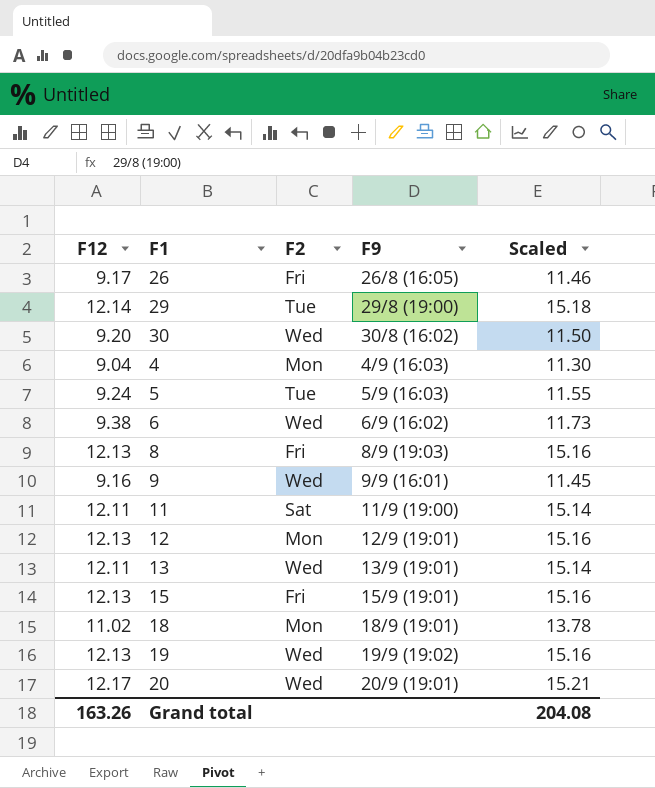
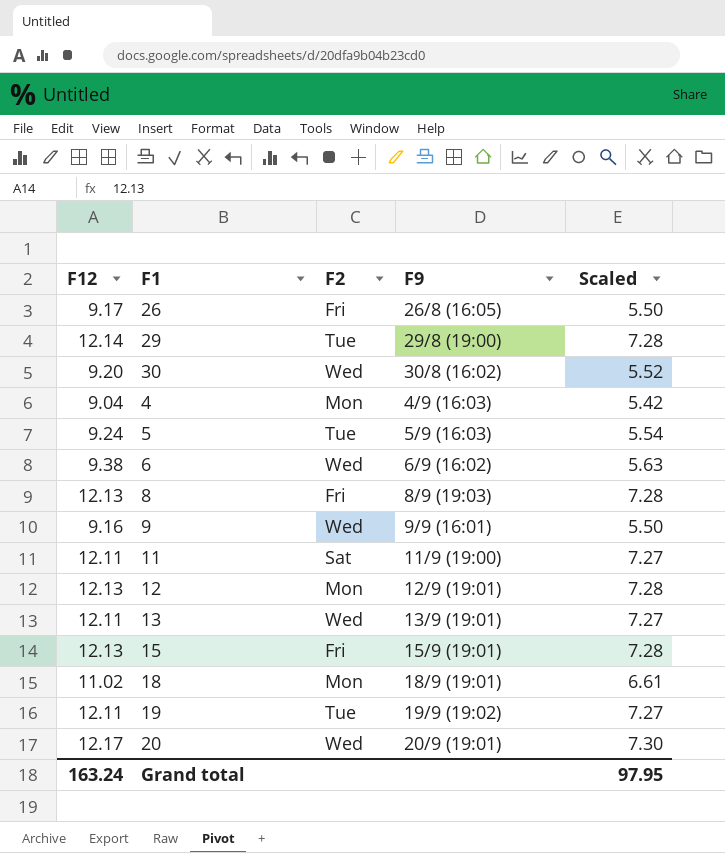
column Scaled | formula: [F12] * 1.25 -> [F12] * 0.6
19 | F12: 12.13 -> 12.11
19 | F2: Wed -> Tue
Grand total | F12: 163.26 -> 163.24
Grand total | Scaled: 204.08 -> 97.95

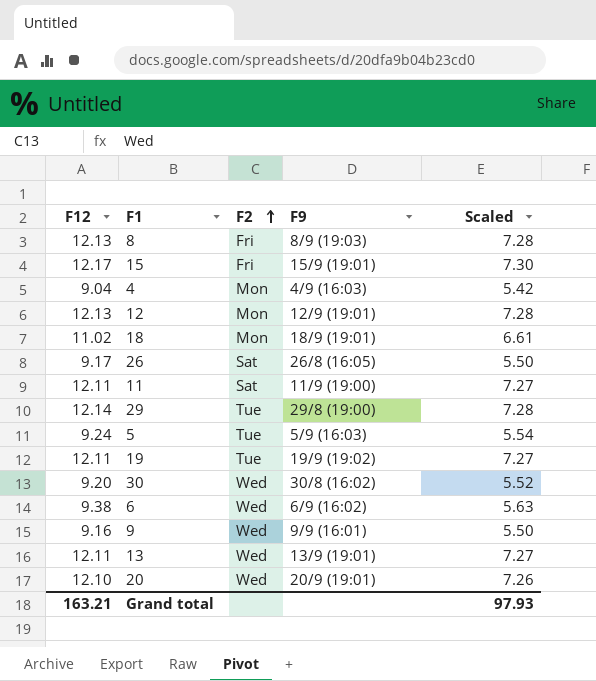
row order: none -> F2 ascending
15 | F12: 12.13 -> 12.17
15 | Scaled: 7.28 -> 7.30
26 | F2: Fri -> Sat
20 | F12: 12.17 -> 12.10
20 | Scaled: 7.30 -> 7.26
Grand total | F12: 163.24 -> 163.21
Grand total | Scaled: 97.95 -> 97.93

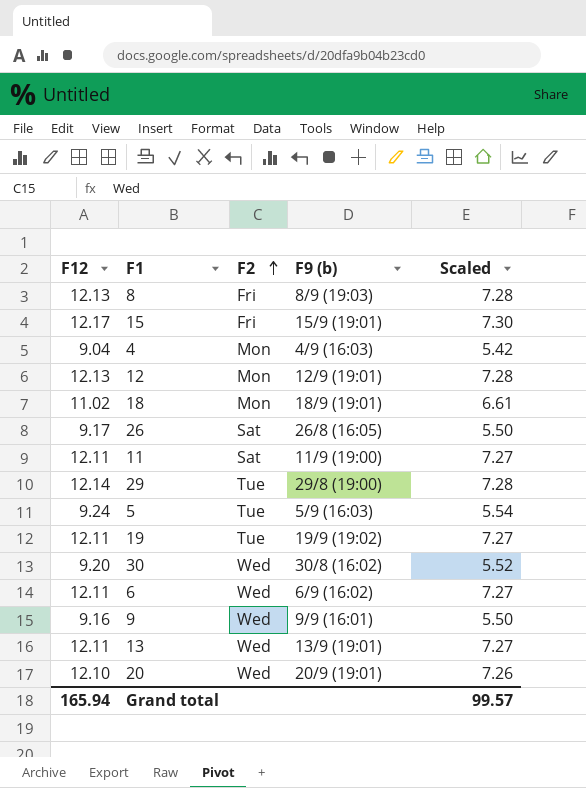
column name: F9 -> F9 (b)
6 | F12: 9.38 -> 12.11
6 | Scaled: 5.63 -> 7.27
Grand total | F12: 163.21 -> 165.94
Grand total | Scaled: 97.93 -> 99.57

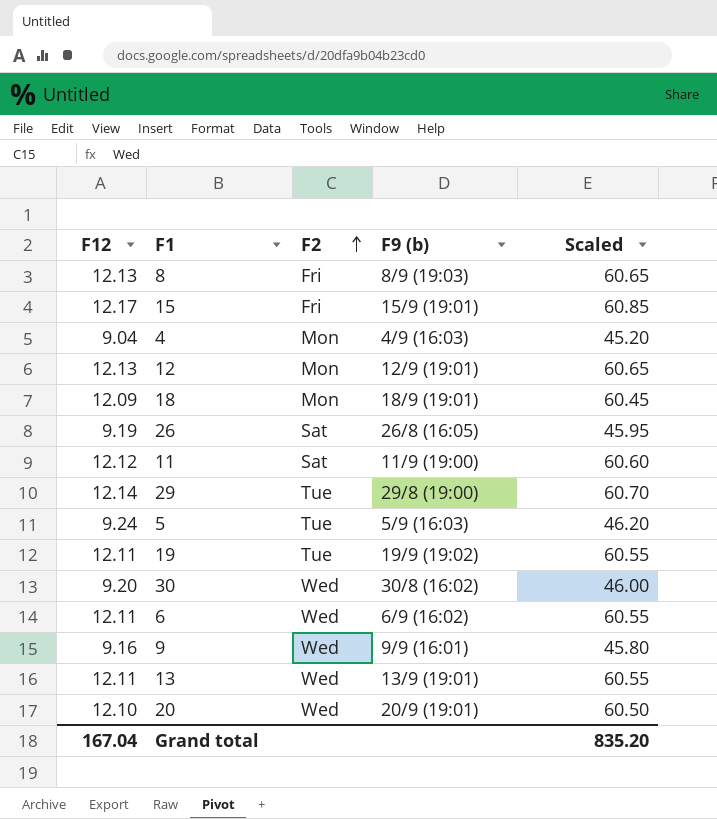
column Scaled | formula: [F12] * 0.6 -> [F12] * 5
18 | F12: 11.02 -> 12.09
26 | F12: 9.17 -> 9.19
11 | F12: 12.11 -> 12.12
Grand total | F12: 165.94 -> 167.04
Grand total | Scaled: 99.57 -> 835.20

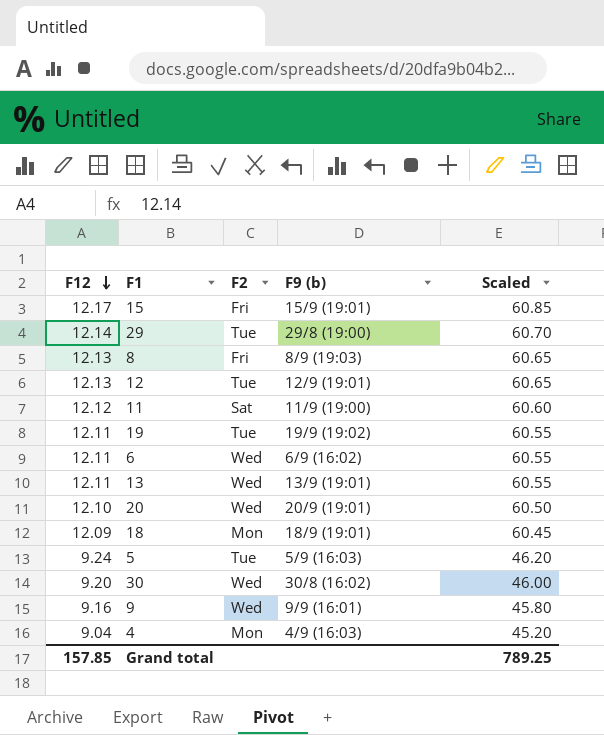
row order: F2 ascending -> F12 descending
row 26: 9.19 | Sat | 26/8 (16:05) | 45.95 -> none
12 | F2: Mon -> Tue
Grand total | F12: 167.04 -> 157.85
Grand total | Scaled: 835.20 -> 789.25

